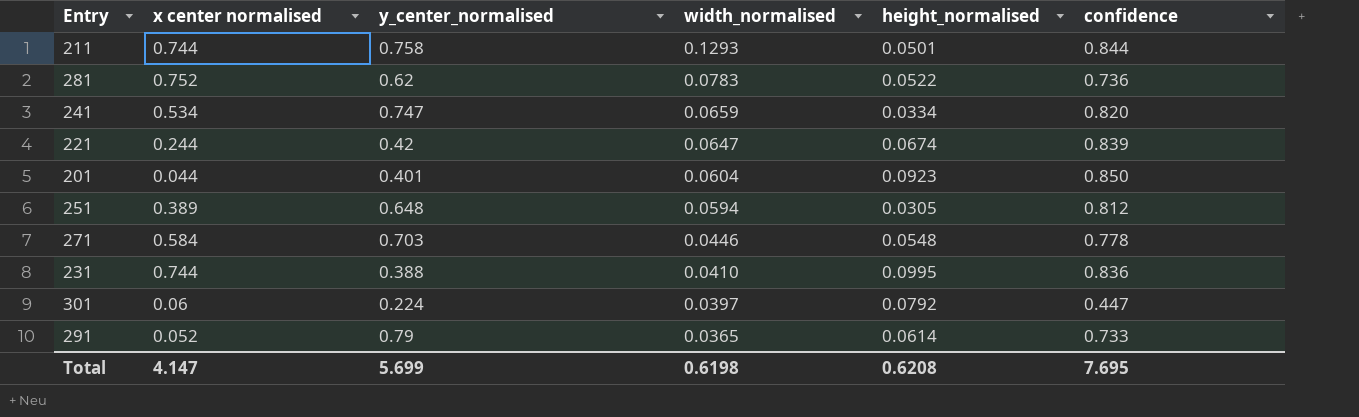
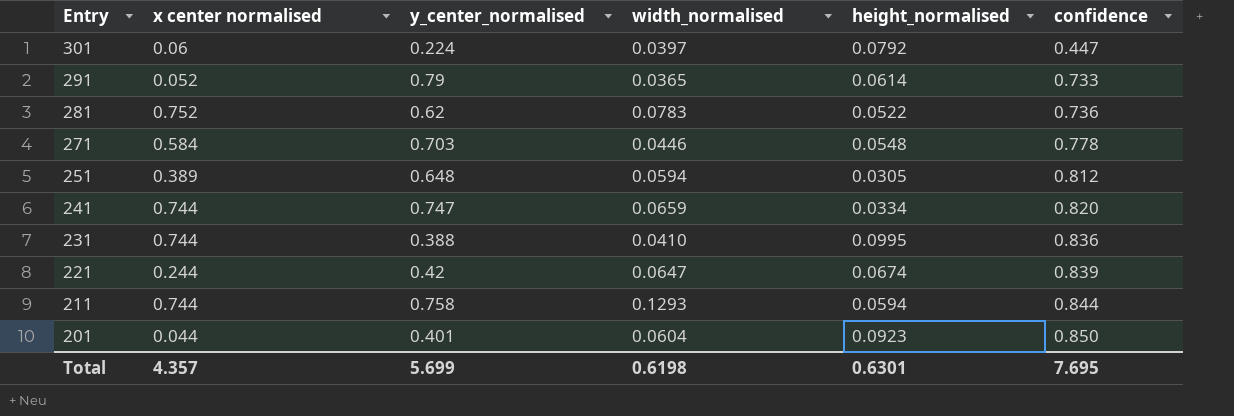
row order: width_normalised descending -> Entry descending
241 | x center normalised: 0.534 -> 0.744
211 | height_normalised: 0.0501 -> 0.0594
Total | x center normalised: 4.147 -> 4.357
Total | height_normalised: 0.6208 -> 0.6301

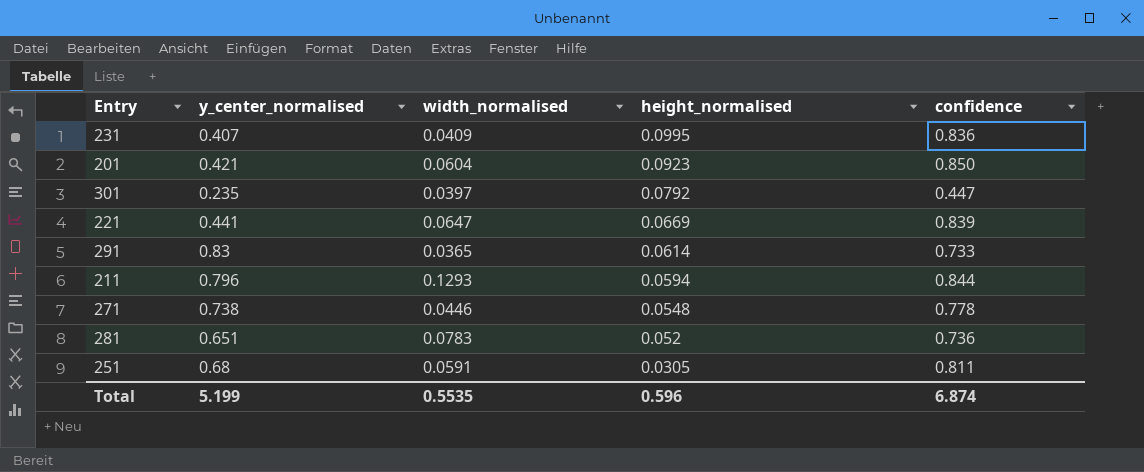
row order: Entry descending -> height_normalised descending
column x center normalised | position: 2 -> none
row 241: 0.744 | 0.747 | 0.0659 | 0.0334 | 0.820 -> none
231 | y_center_normalised: 0.388 -> 0.407
231 | width_normalised: 0.0410 -> 0.0409
201 | y_center_normalised: 0.401 -> 0.421
301 | y_center_normalised: 0.224 -> 0.235
221 | y_center_normalised: 0.42 -> 0.441
221 | height_normalised: 0.0674 -> 0.0669
291 | y_center_normalised: 0.79 -> 0.83
211 | y_center_normalised: 0.758 -> 0.796
271 | y_center_normalised: 0.703 -> 0.738
281 | y_center_normalised: 0.62 -> 0.651
281 | height_normalised: 0.0522 -> 0.052
251 | y_center_normalised: 0.648 -> 0.68
251 | width_normalised: 0.0594 -> 0.0591
251 | confidence: 0.812 -> 0.811
Total | y_center_normalised: 5.699 -> 5.199
Total | width_normalised: 0.6198 -> 0.5535
Total | height_normalised: 0.6301 -> 0.596
Total | confidence: 7.695 -> 6.874

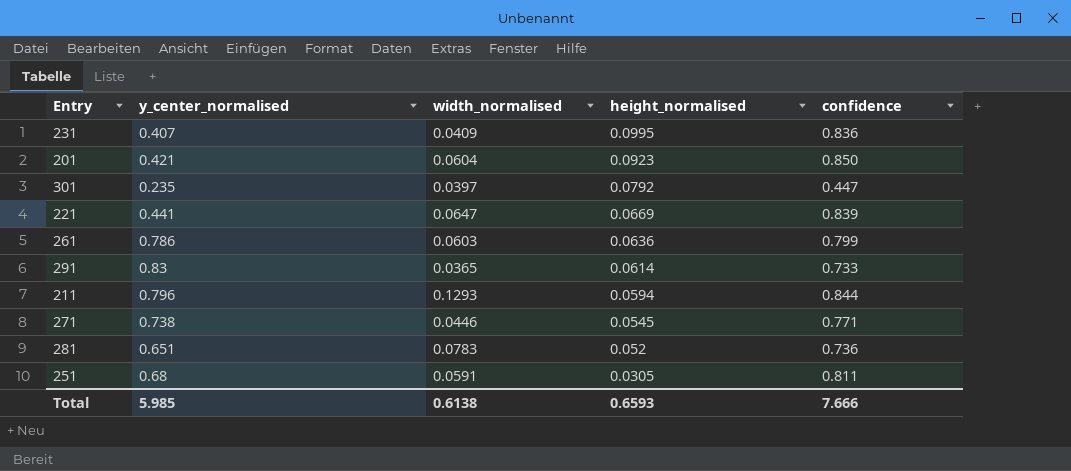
row 261: none -> 0.786 | 0.0603 | 0.0636 | 0.799
271 | height_normalised: 0.0548 -> 0.0545
271 | confidence: 0.778 -> 0.771
Total | y_center_normalised: 5.199 -> 5.985
Total | width_normalised: 0.5535 -> 0.6138
Total | height_normalised: 0.596 -> 0.6593
Total | confidence: 6.874 -> 7.666

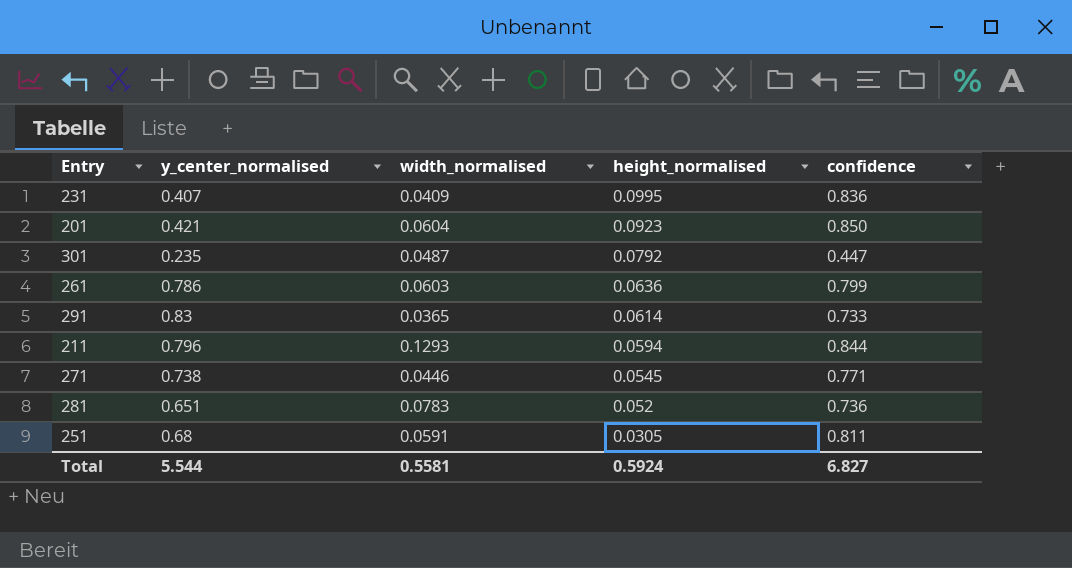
row 221: 0.441 | 0.0647 | 0.0669 | 0.839 -> none
301 | width_normalised: 0.0397 -> 0.0487
Total | y_center_normalised: 5.985 -> 5.544
Total | width_normalised: 0.6138 -> 0.5581
Total | height_normalised: 0.6593 -> 0.5924
Total | confidence: 7.666 -> 6.827

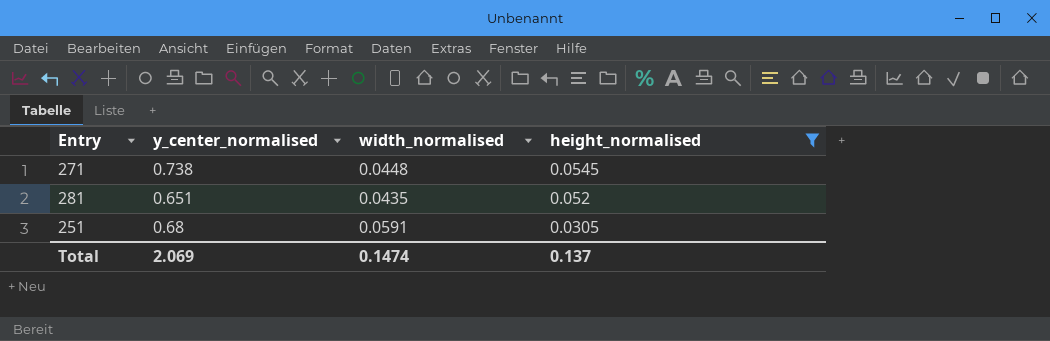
filter: none -> height_normalised <= 0.0545
column confidence | position: 5 -> none
271 | width_normalised: 0.0446 -> 0.0448
281 | width_normalised: 0.0783 -> 0.0435
Total | y_center_normalised: 5.544 -> 2.069
Total | width_normalised: 0.5581 -> 0.1474
Total | height_normalised: 0.5924 -> 0.137

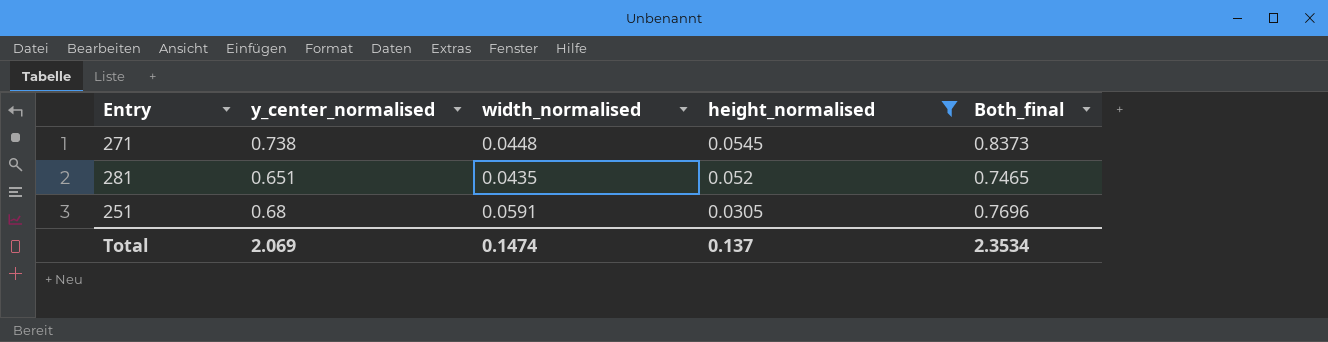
column Both_final | formula: none -> [y_center_normalised] + [width_normalised] + [height_normalised]

